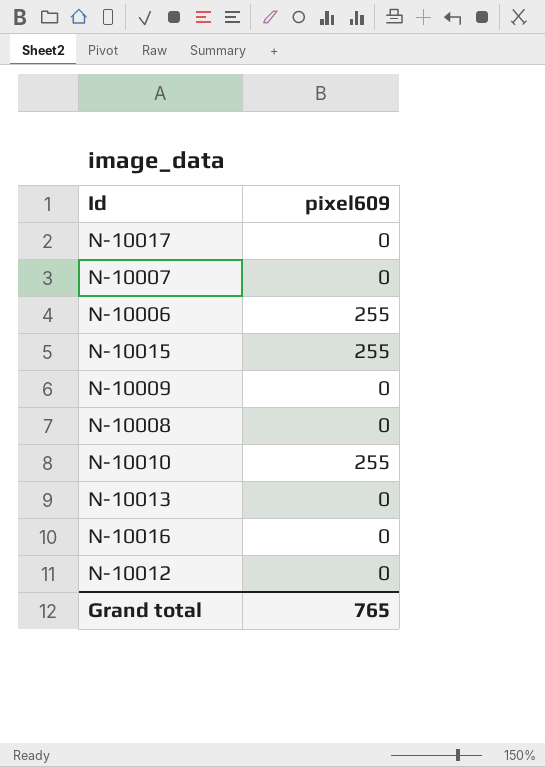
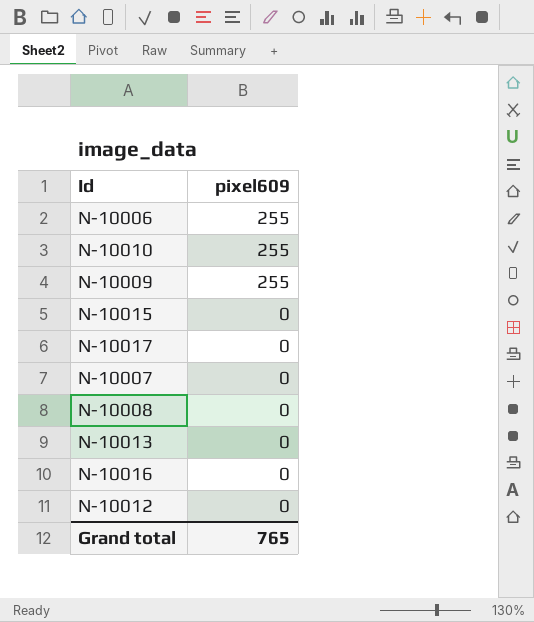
row order: none -> pixel609 descending
N-10009 | pixel609: 0 -> 255
N-10015 | pixel609: 255 -> 0

